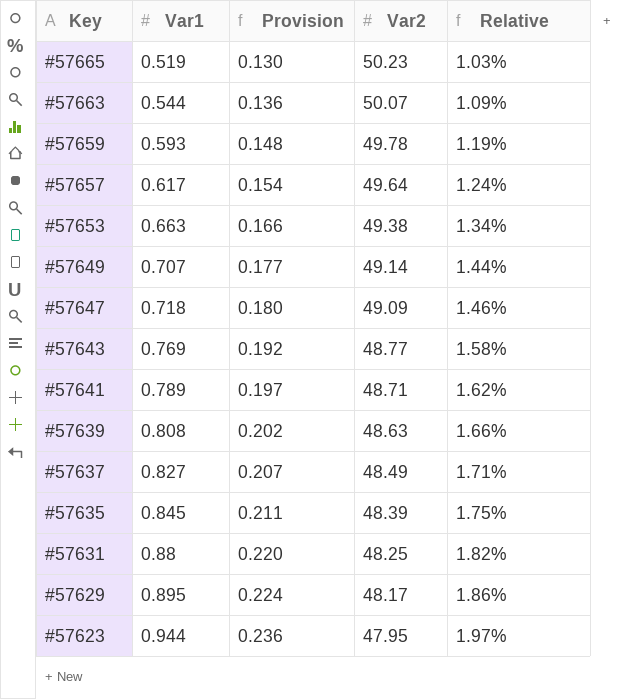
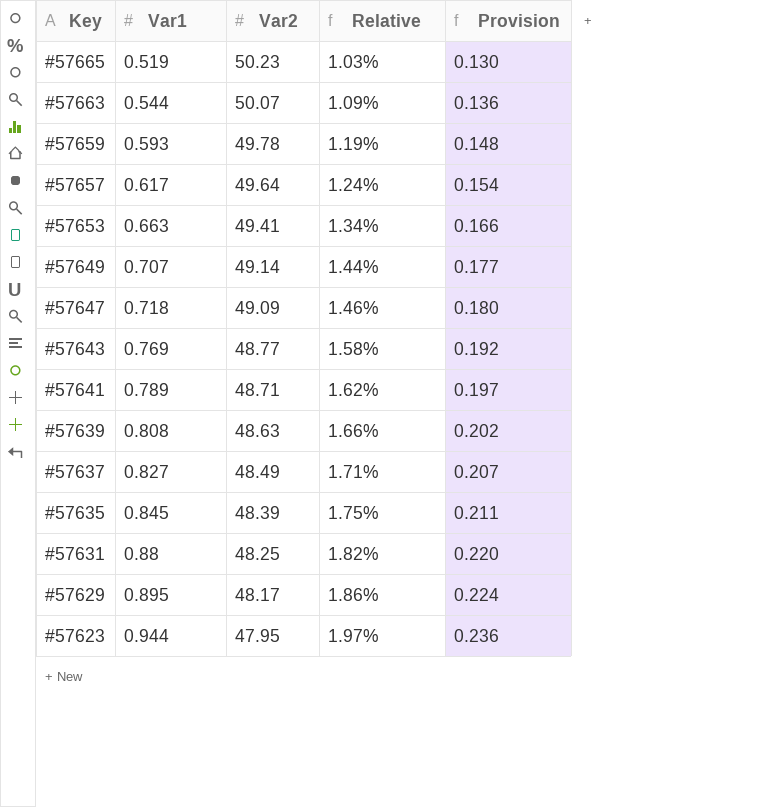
column Provision | position: 3 -> 5
#57653 | Var2: 49.38 -> 49.41

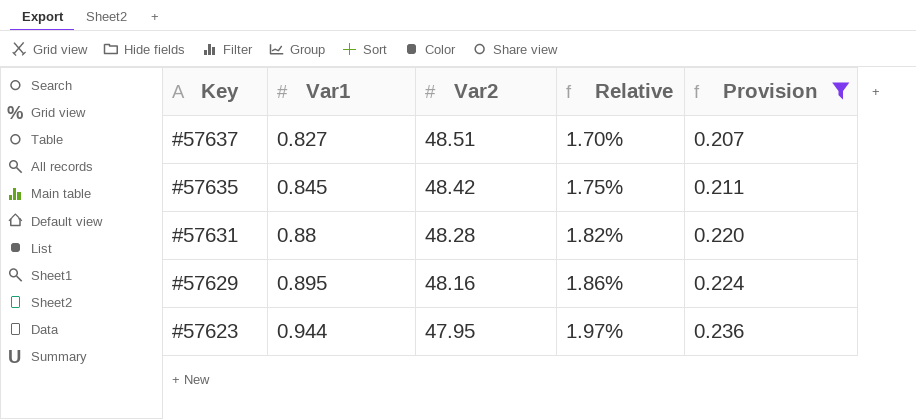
filter: none -> Provision >= 0.207
#57637 | Var2: 48.49 -> 48.51
#57637 | Relative: 1.71% -> 1.70%
#57635 | Var2: 48.39 -> 48.42
#57631 | Var2: 48.25 -> 48.28
#57629 | Var2: 48.17 -> 48.16

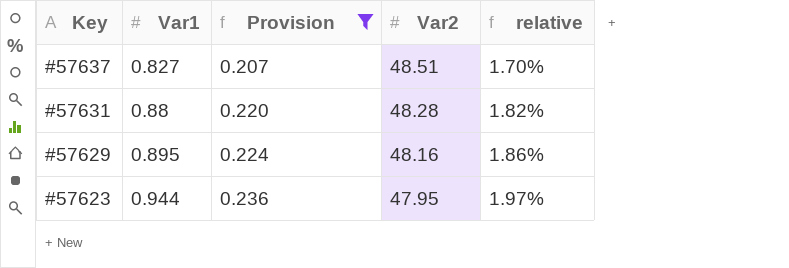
column Provision | position: 5 -> 3
column name: Relative -> relative
row #57635: 0.845 | 48.42 | 1.75% | 0.211 -> none

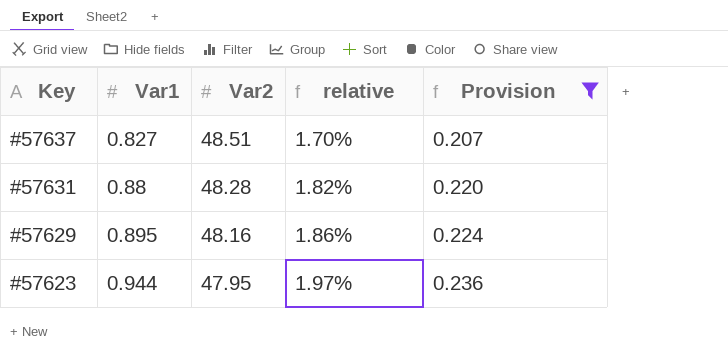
column Provision | position: 3 -> 5

